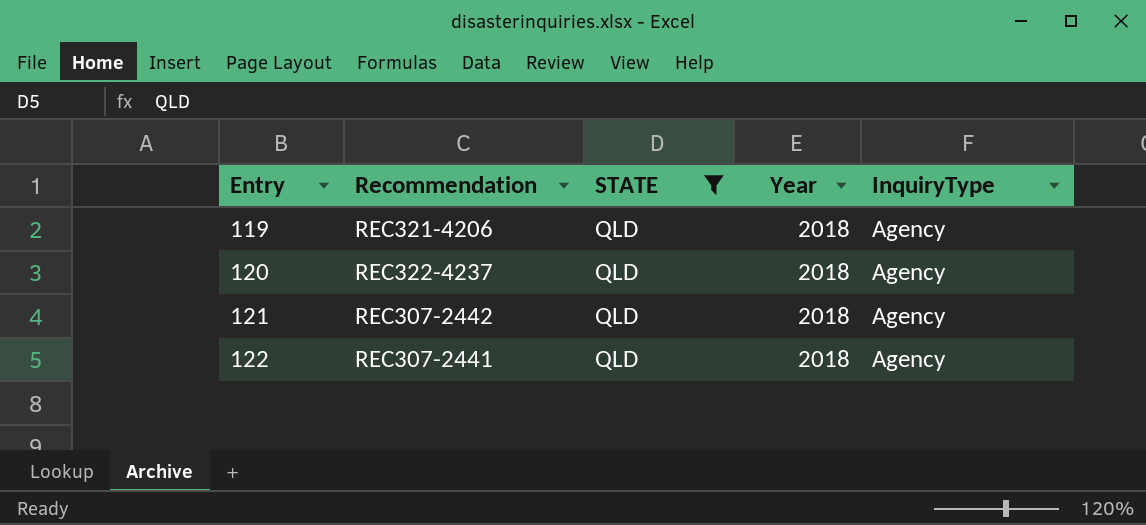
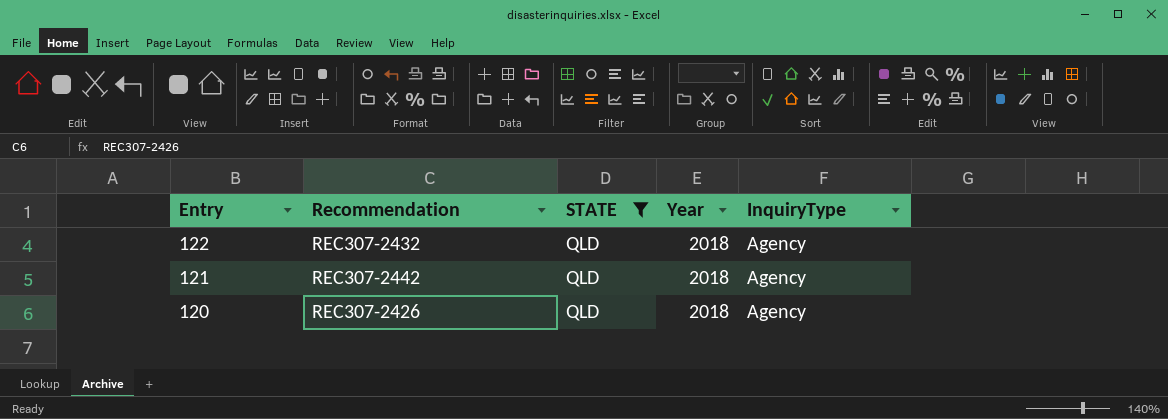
row order: Entry ascending -> Entry descending
row 119: REC321-4206 | QLD | 2018 | Agency -> none
122 | Recommendation: REC307-2441 -> REC307-2432
120 | Recommendation: REC322-4237 -> REC307-2426

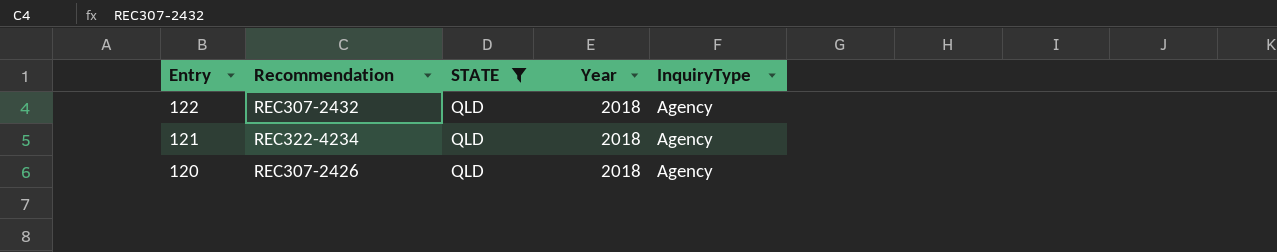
121 | Recommendation: REC307-2442 -> REC322-4234

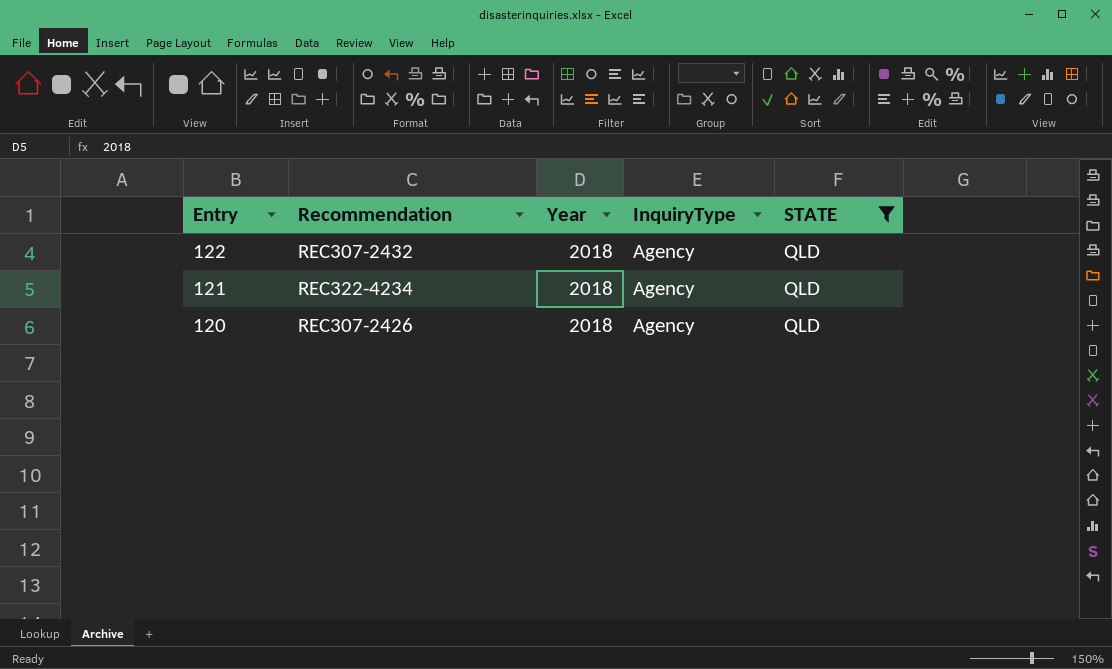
column STATE | position: 3 -> 5

